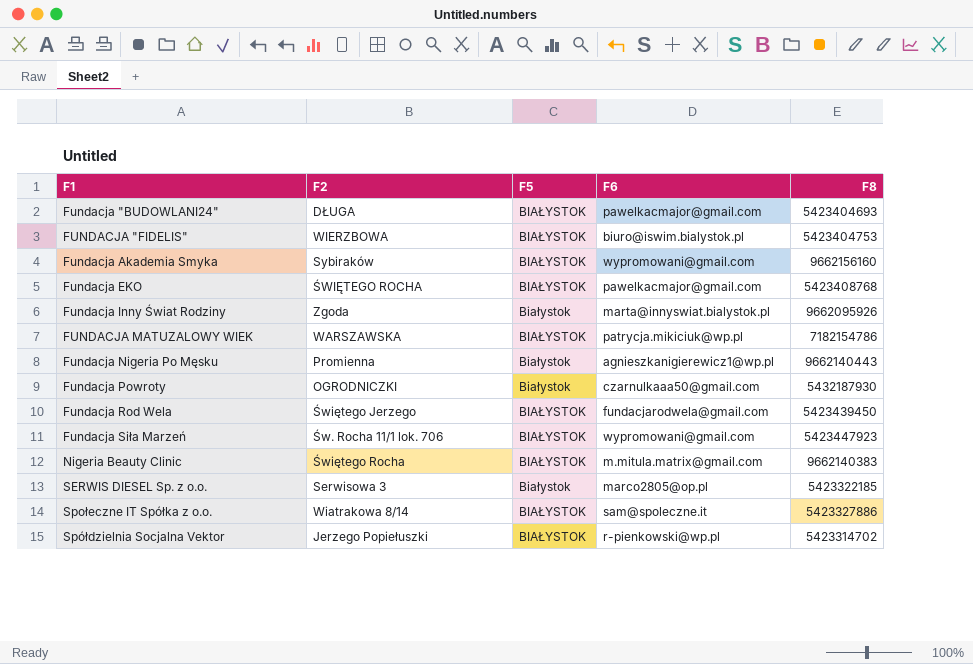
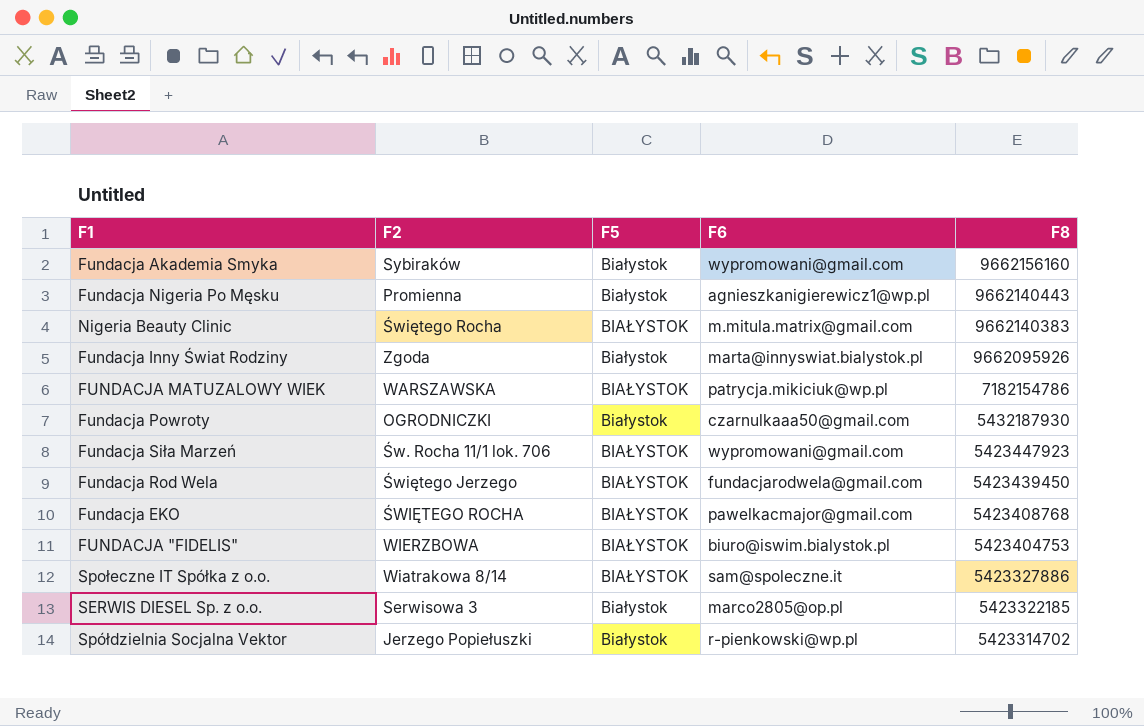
row order: none -> F8 descending
row Fundacja "BUDOWLANI24": DŁUGA | BIAŁYSTOK | pawelkacmajor@gmail.com | 5423404693 -> none
Fundacja Akademia Smyka | F5: BIAŁYSTOK -> Białystok
Spółdzielnia Socjalna Vektor | F5: BIAŁYSTOK -> Białystok

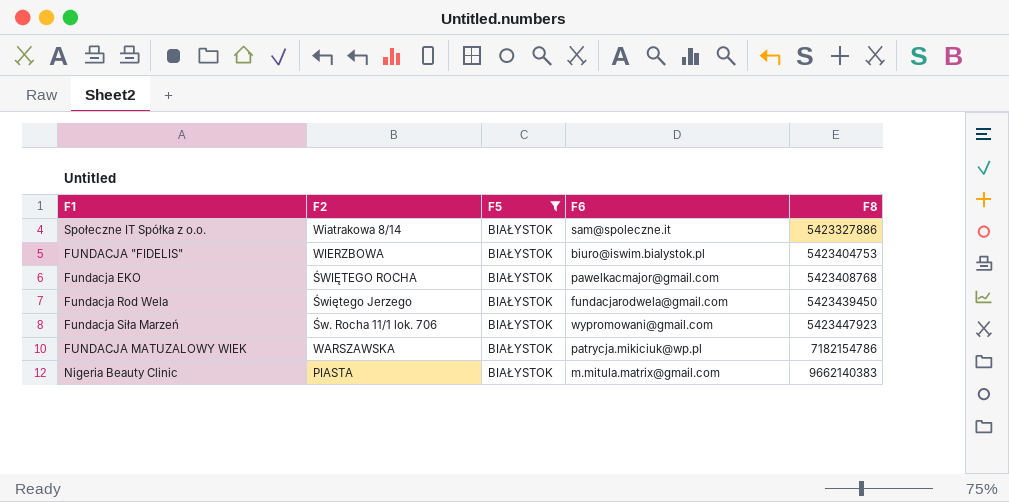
filter: none -> F5 = BIAŁYSTOK
row order: F8 descending -> F8 ascending
Nigeria Beauty Clinic | F2: Świętego Rocha -> PIASTA

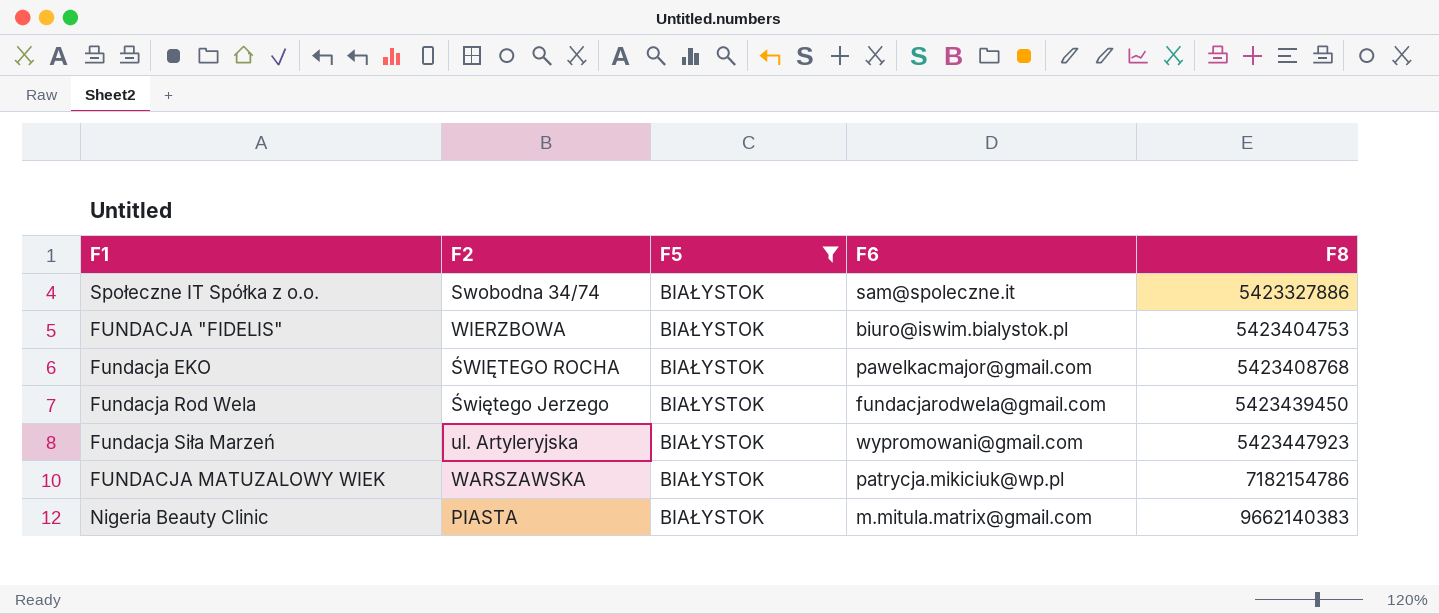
Społeczne IT Spółka z o.o. | F2: Wiatrakowa 8/14 -> Swobodna 34/74
Fundacja Siła Marzeń | F2: Św. Rocha 11/1 lok. 706 -> ul. Artyleryjska

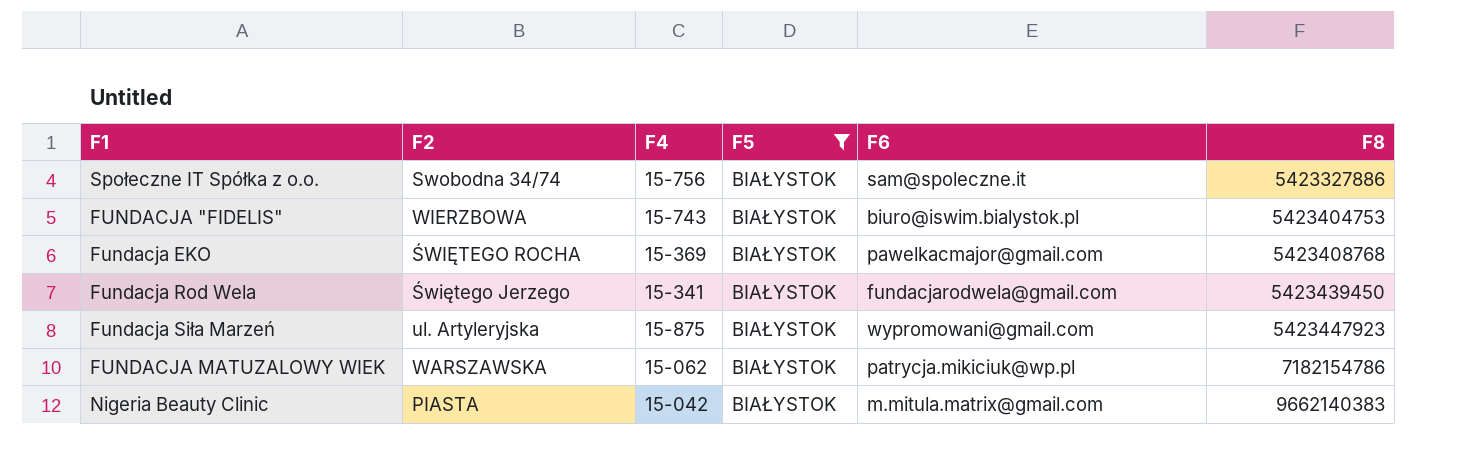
column F4 | position: none -> 3

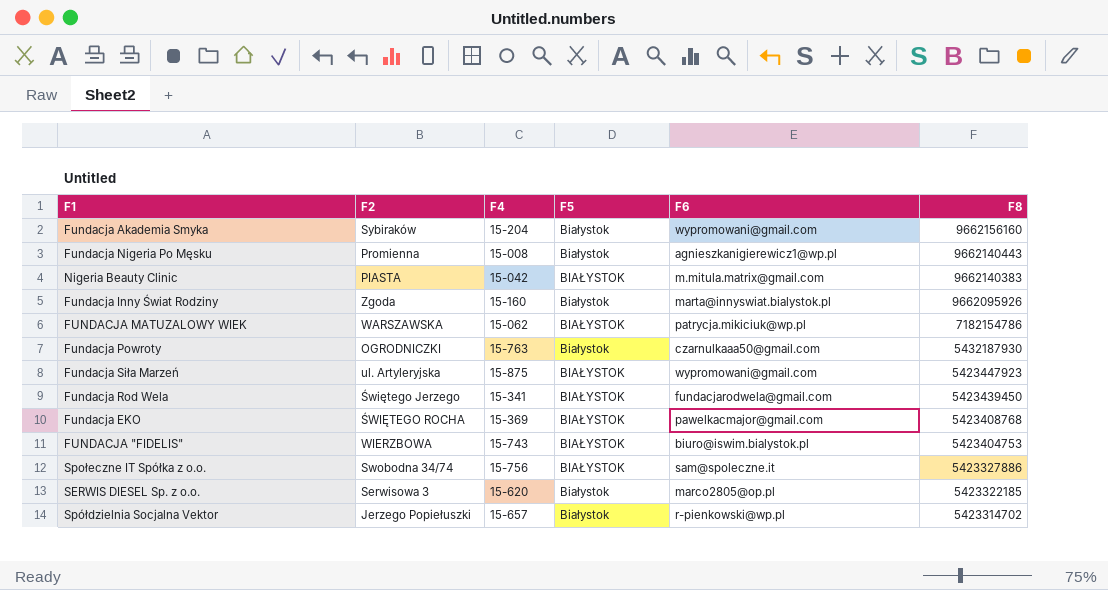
filter: F5 = BIAŁYSTOK -> none
row order: F8 ascending -> F8 descending

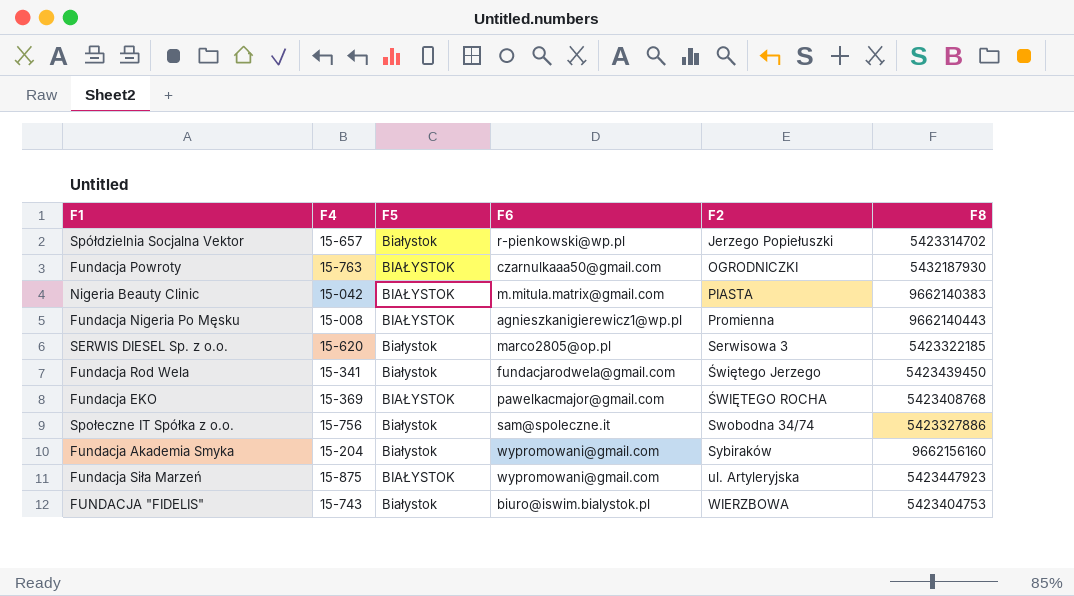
row order: F8 descending -> F2 ascending
column F2 | position: 2 -> 5
row Fundacja Inny Świat Rodziny: Zgoda | 15-160 | Białystok | marta@innyswiat.bialystok.pl | 9662095926 -> none
row FUNDACJA MATUZALOWY WIEK: WARSZAWSKA | 15-062 | BIAŁYSTOK | patrycja.mikiciuk@wp.pl | 7182154786 -> none
Fundacja Powroty | F5: Białystok -> BIAŁYSTOK
Fundacja Nigeria Po Męsku | F5: Białystok -> BIAŁYSTOK
Fundacja Rod Wela | F5: BIAŁYSTOK -> Białystok
Społeczne IT Spółka z o.o. | F5: BIAŁYSTOK -> Białystok
FUNDACJA "FIDELIS" | F5: BIAŁYSTOK -> Białystok

